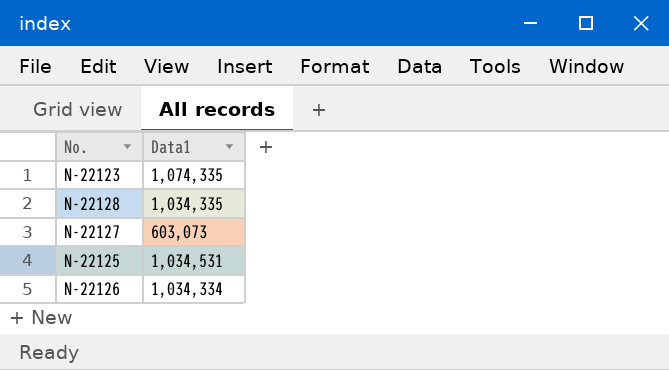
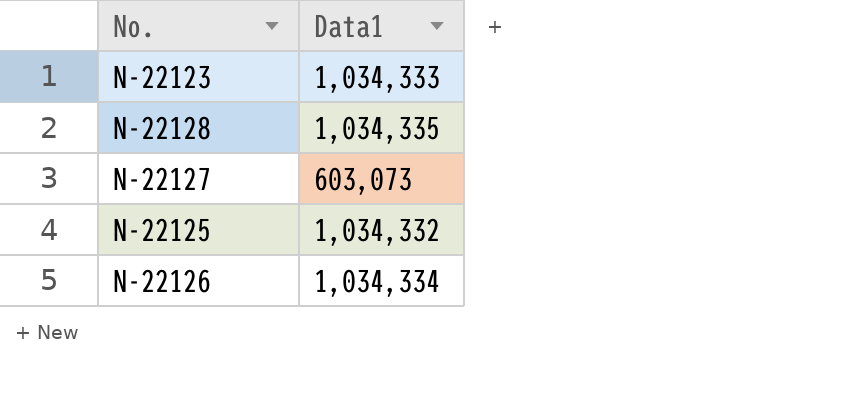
N-22123 | Data1: 1,074,335 -> 1,034,333
N-22125 | Data1: 1,034,531 -> 1,034,332

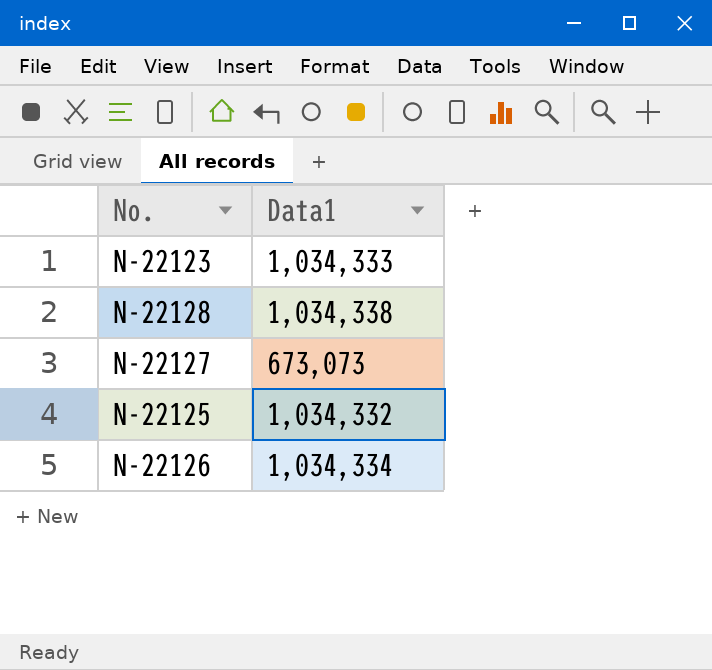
N-22128 | Data1: 1,034,335 -> 1,034,338
N-22127 | Data1: 603,073 -> 673,073

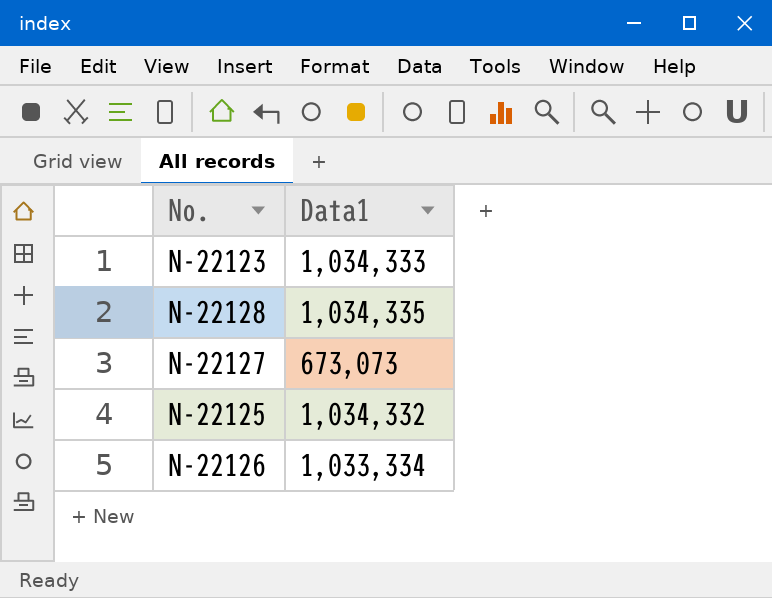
N-22128 | Data1: 1,034,338 -> 1,034,335
N-22126 | Data1: 1,034,334 -> 1,033,334

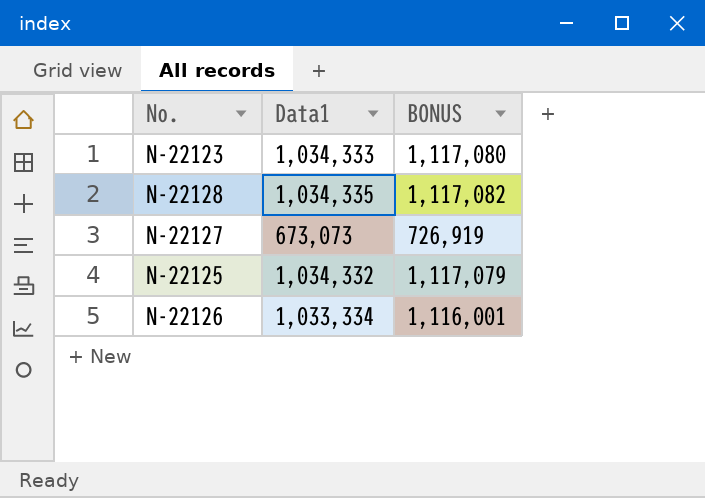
column BONUS | formula: none -> [Data1] * 1.08

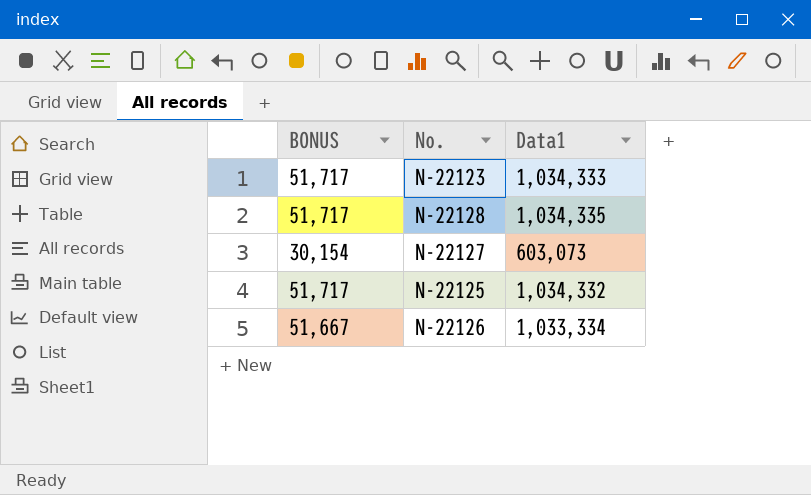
column BONUS | formula: [Data1] * 1.08 -> [Data1] * 0.05
column BONUS | position: 3 -> 1
N-22127 | Data1: 673,073 -> 603,073

